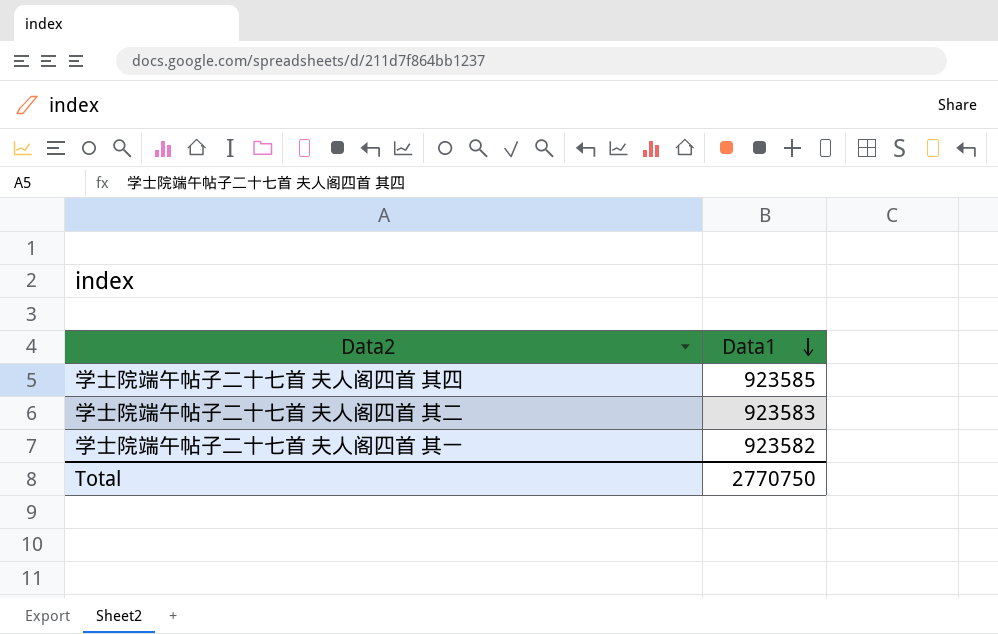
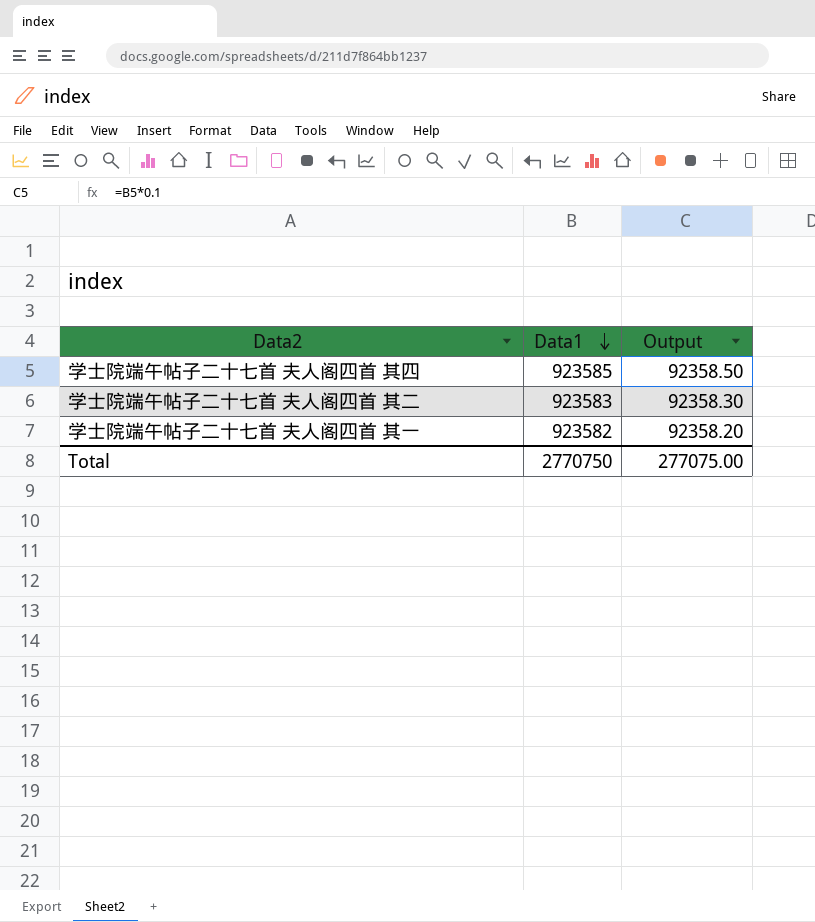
column Output | formula: none -> [Data1] * 0.1

